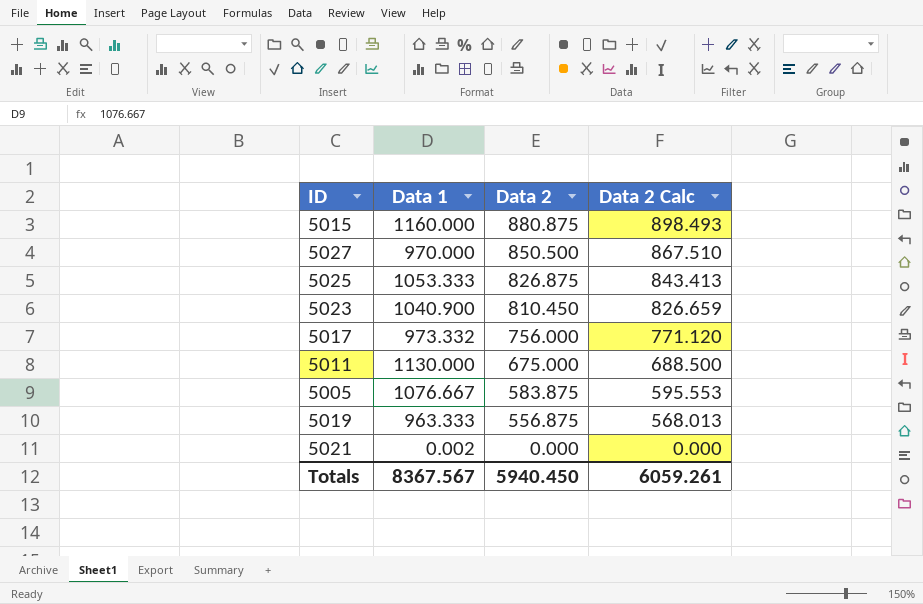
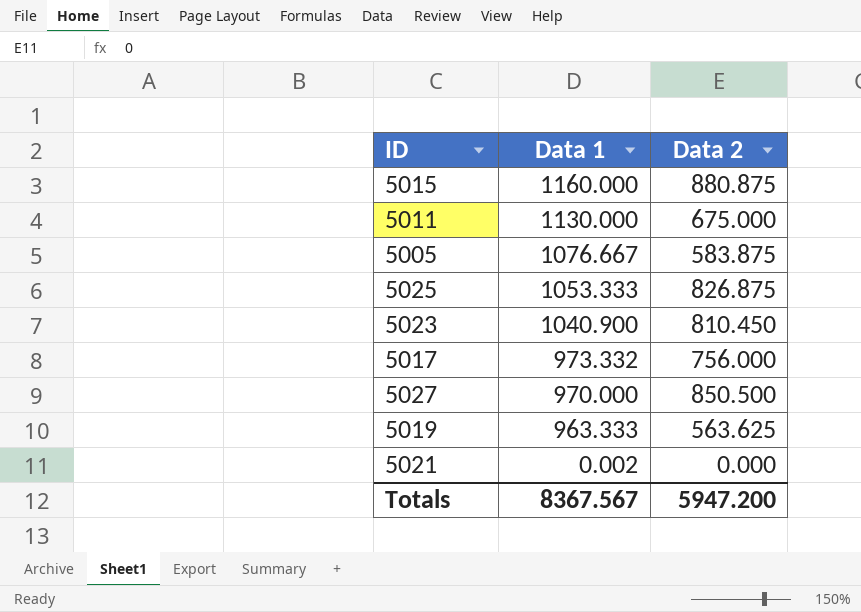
row order: Data 2 descending -> Data 1 descending
column Data 2 Calc | formula: [Data 2] * 1.02 -> none
5019 | Data 2: 556.875 -> 563.625
Totals | Data 2: 5940.450 -> 5947.200

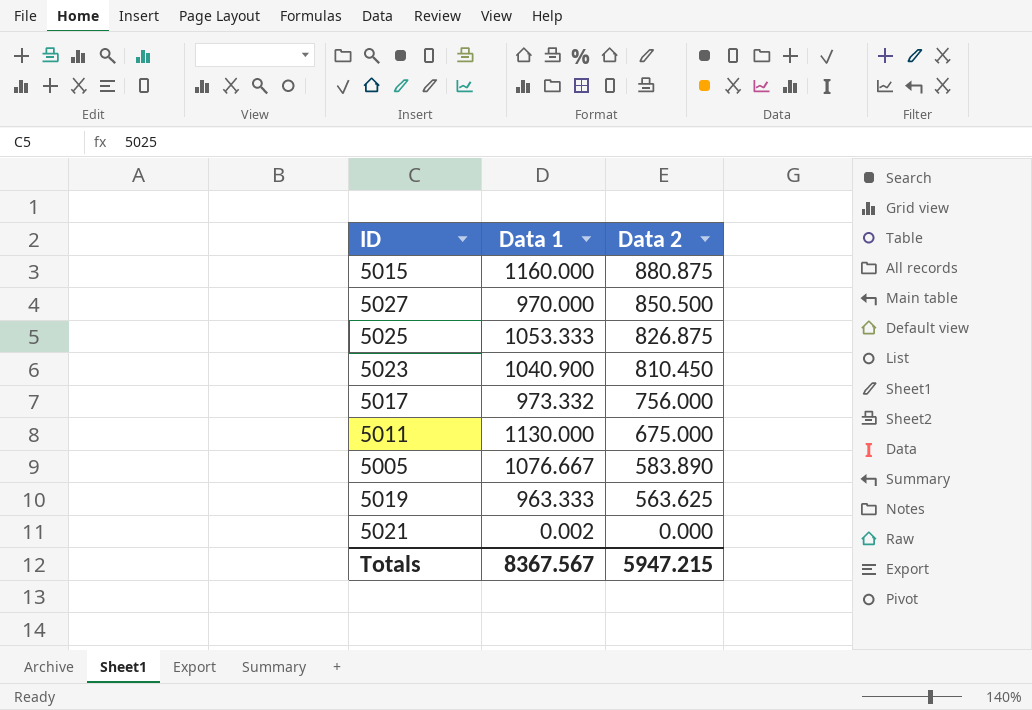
row order: Data 1 descending -> Data 2 descending
5005 | Data 2: 583.875 -> 583.890
Totals | Data 2: 5947.200 -> 5947.215

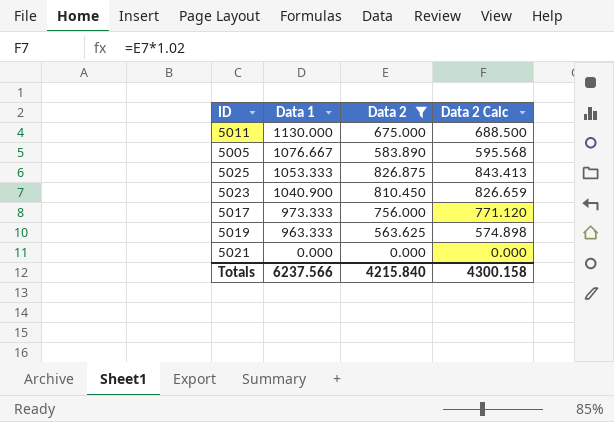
filter: none -> Data 2 <= 826.875
row order: Data 2 descending -> Data 1 descending
column Data 2 Calc | formula: none -> [Data 2] * 1.02
5017 | Data 1: 973.332 -> 973.333
5021 | Data 1: 0.002 -> 0.000
Totals | Data 1: 8367.567 -> 6237.566
Totals | Data 2: 5947.215 -> 4215.840

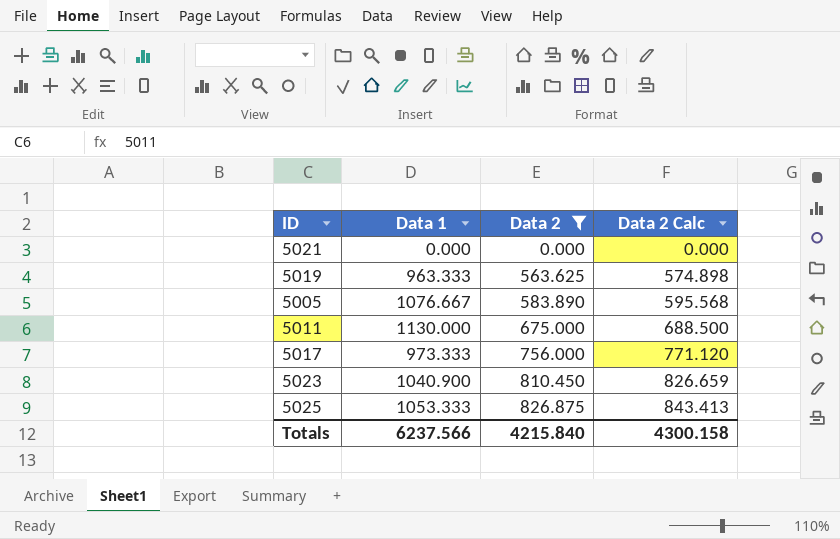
row order: Data 1 descending -> Data 2 ascending

